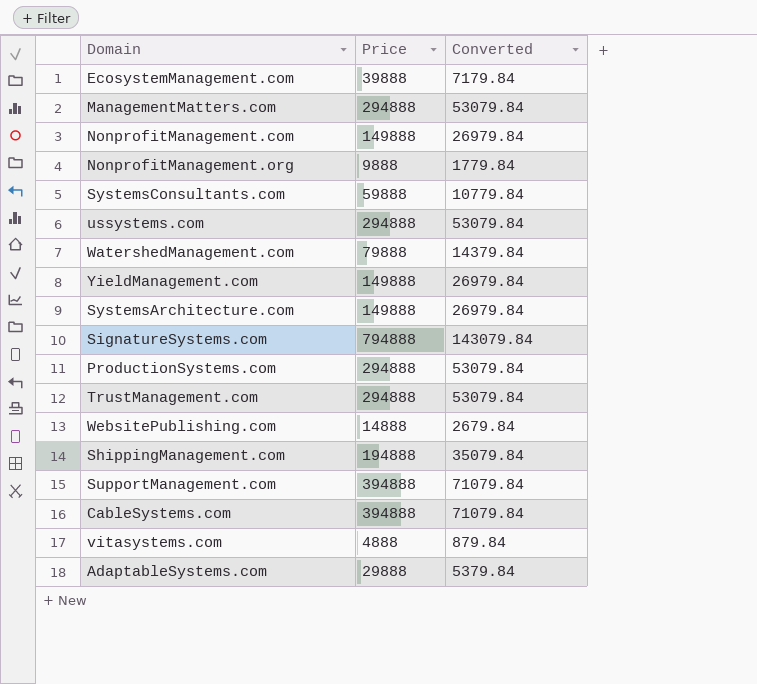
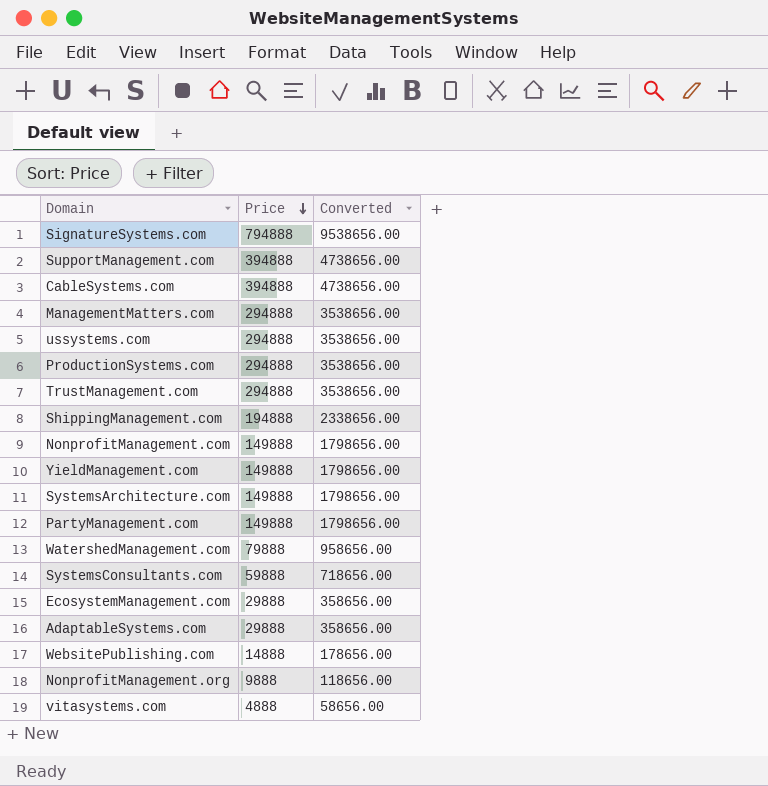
row order: none -> Price descending
column Converted | formula: [Price] * 0.18 -> [Price] * 12
row PartyManagement.com: none -> 149888 | 1798656.00
EcosystemManagement.com | Price: 39888 -> 29888

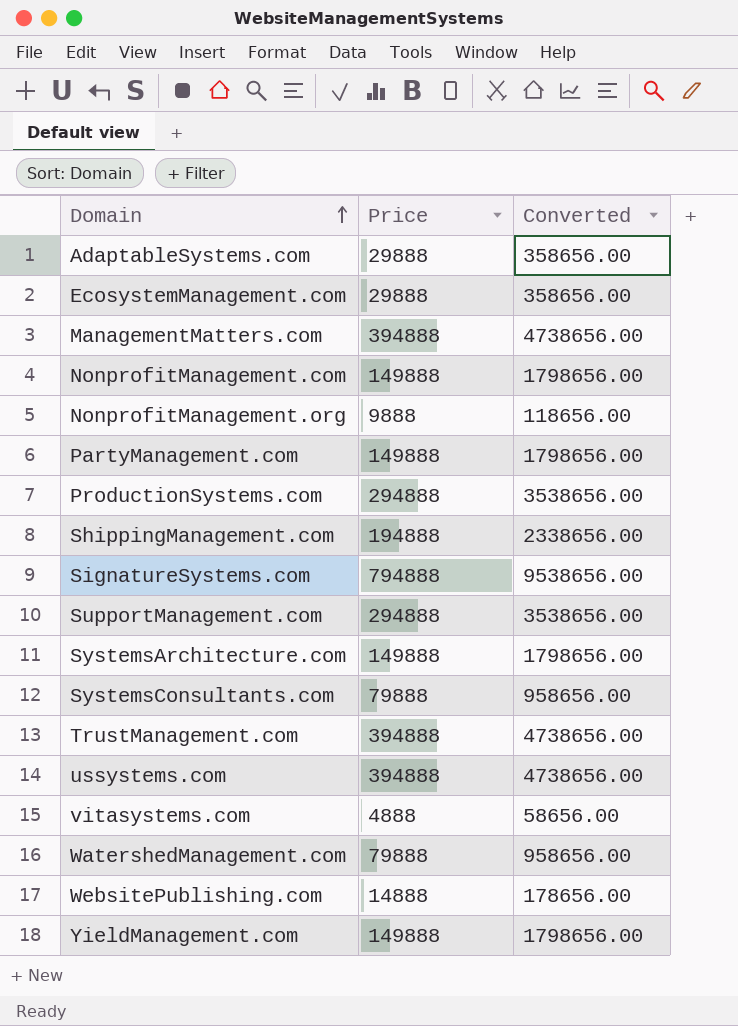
row order: Price descending -> Domain ascending
row CableSystems.com: 394888 | 4738656.00 -> none
ManagementMatters.com | Price: 294888 -> 394888
ManagementMatters.com | Converted: 3538656.00 -> 4738656.00
SupportManagement.com | Price: 394888 -> 294888
SupportManagement.com | Converted: 4738656.00 -> 3538656.00
SystemsConsultants.com | Price: 59888 -> 79888
SystemsConsultants.com | Converted: 718656.00 -> 958656.00
TrustManagement.com | Price: 294888 -> 394888
TrustManagement.com | Converted: 3538656.00 -> 4738656.00
ussystems.com | Price: 294888 -> 394888
ussystems.com | Converted: 3538656.00 -> 4738656.00

